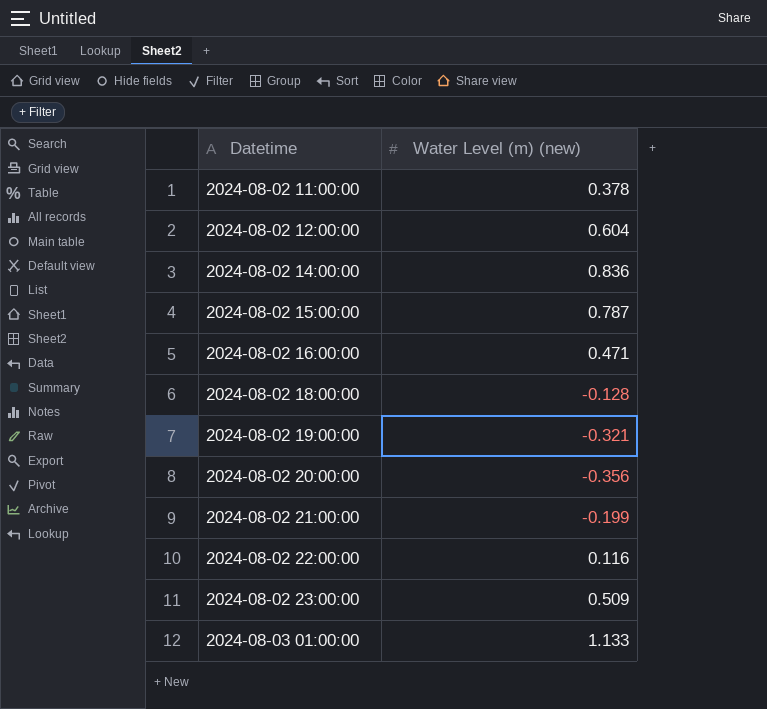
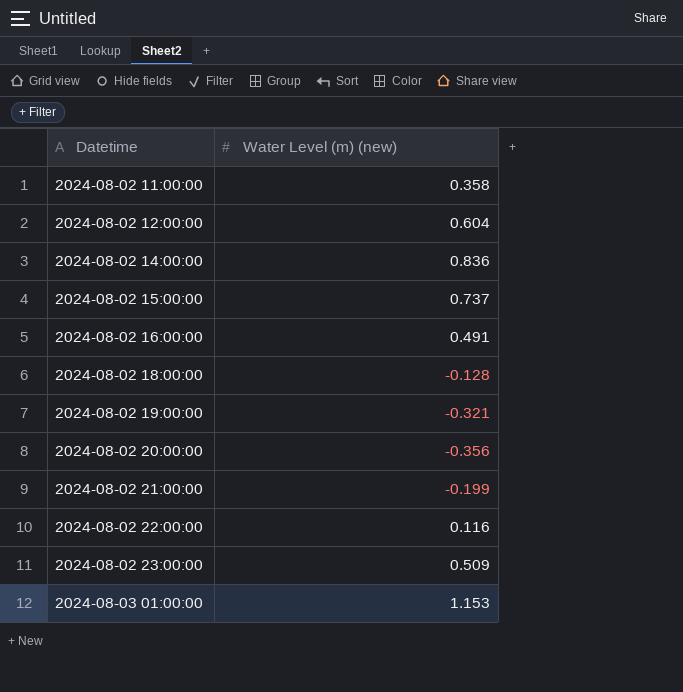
2024-08-02 11:00:00 | Water Level (m) (new): 0.378 -> 0.358
2024-08-02 15:00:00 | Water Level (m) (new): 0.787 -> 0.737
2024-08-02 16:00:00 | Water Level (m) (new): 0.471 -> 0.491
2024-08-03 01:00:00 | Water Level (m) (new): 1.133 -> 1.153

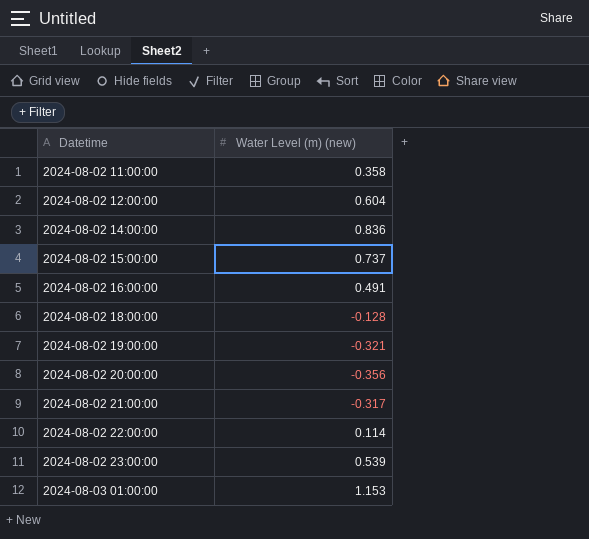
2024-08-02 21:00:00 | Water Level (m) (new): -0.199 -> -0.317
2024-08-02 22:00:00 | Water Level (m) (new): 0.116 -> 0.114
2024-08-02 23:00:00 | Water Level (m) (new): 0.509 -> 0.539

